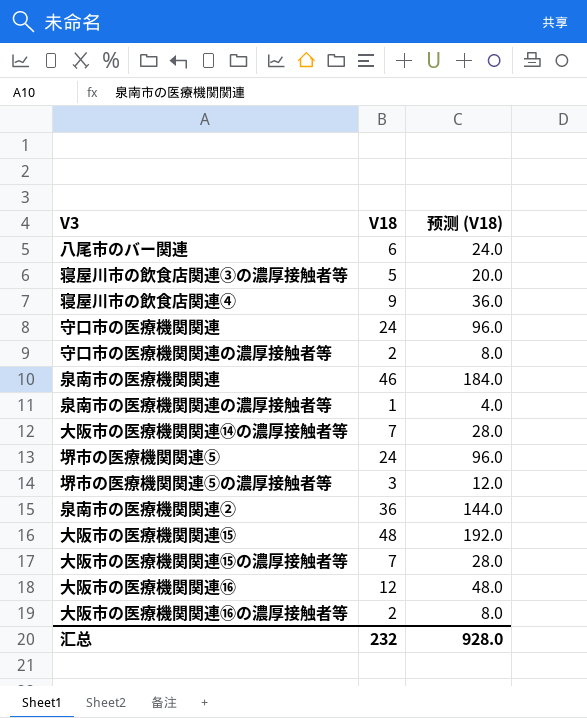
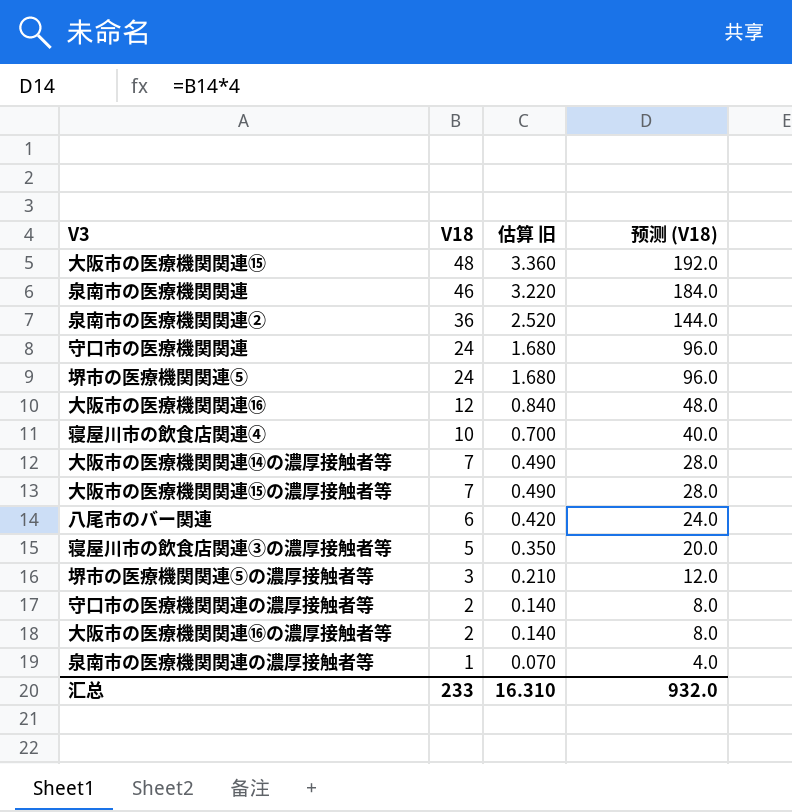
row order: none -> V18 descending
column 估算 旧 | formula: none -> [V18] * 0.07
寝屋川市の飲食店関連④ | V18: 9 -> 10
寝屋川市の飲食店関連④ | 预测 (V18): 36.0 -> 40.0
汇总 | V18: 232 -> 233
汇总 | 预测 (V18): 928.0 -> 932.0

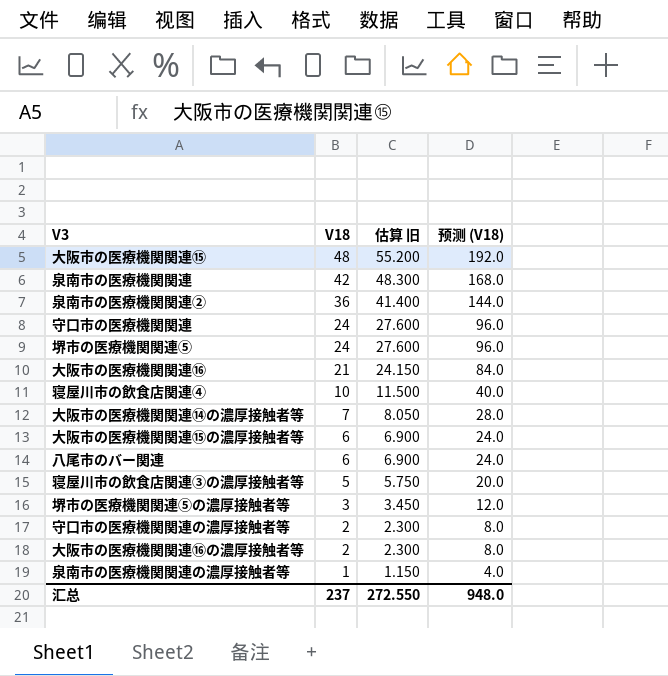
column 估算 旧 | formula: [V18] * 0.07 -> [V18] * 1.15
泉南市の医療機関関連 | V18: 46 -> 42
泉南市の医療機関関連 | 预测 (V18): 184.0 -> 168.0
大阪市の医療機関関連⑯ | V18: 12 -> 21
大阪市の医療機関関連⑯ | 预测 (V18): 48.0 -> 84.0
大阪市の医療機関関連⑮の濃厚接触者等 | V18: 7 -> 6
大阪市の医療機関関連⑮の濃厚接触者等 | 预测 (V18): 28.0 -> 24.0
汇总 | V18: 233 -> 237
汇总 | 估算 旧: 16.310 -> 272.550
汇总 | 预测 (V18): 932.0 -> 948.0

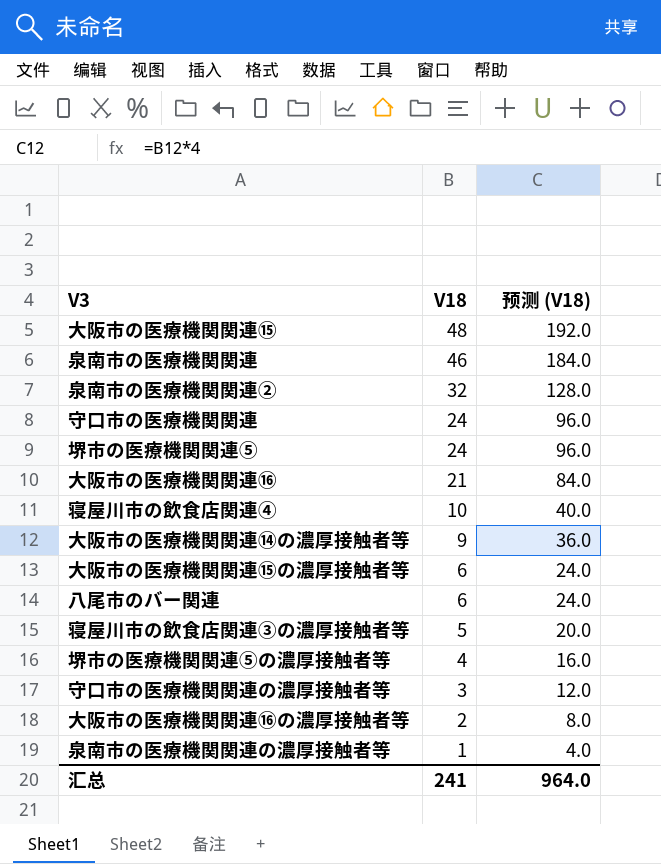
column 估算 旧 | formula: [V18] * 1.15 -> none
泉南市の医療機関関連 | V18: 42 -> 46
泉南市の医療機関関連 | 预测 (V18): 168.0 -> 184.0
泉南市の医療機関関連② | V18: 36 -> 32
泉南市の医療機関関連② | 预测 (V18): 144.0 -> 128.0
大阪市の医療機関関連⑭の濃厚接触者等 | V18: 7 -> 9
大阪市の医療機関関連⑭の濃厚接触者等 | 预测 (V18): 28.0 -> 36.0
堺市の医療機関関連⑤の濃厚接触者等 | V18: 3 -> 4
堺市の医療機関関連⑤の濃厚接触者等 | 预测 (V18): 12.0 -> 16.0
守口市の医療機関関連の濃厚接触者等 | V18: 2 -> 3
守口市の医療機関関連の濃厚接触者等 | 预测 (V18): 8.0 -> 12.0
汇总 | V18: 237 -> 241
汇总 | 预测 (V18): 948.0 -> 964.0

